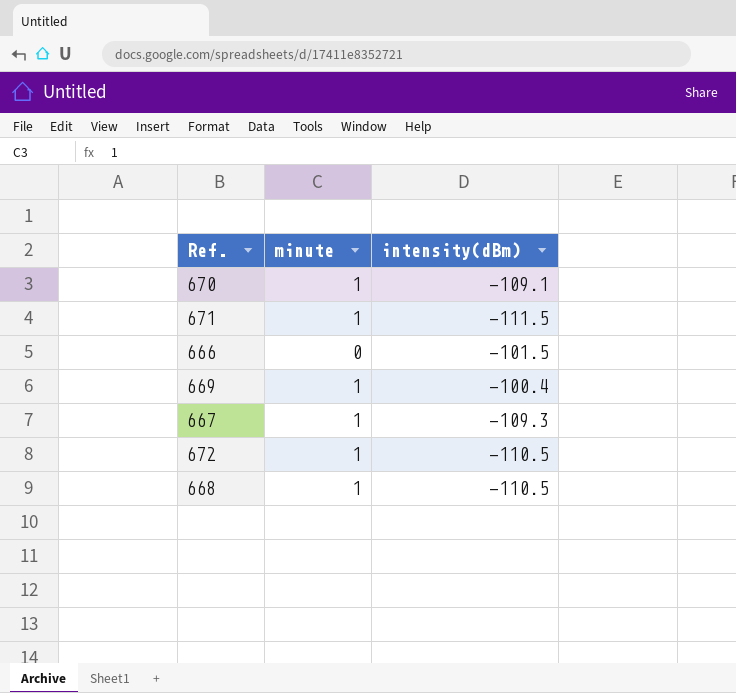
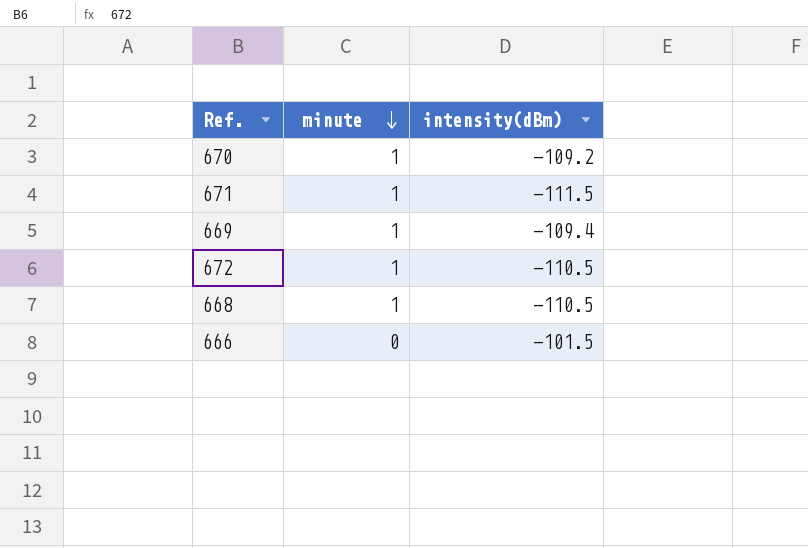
row order: none -> minute descending
row 667: 1 | -109.3 -> none
670 | intensity(dBm): -109.1 -> -109.2
669 | intensity(dBm): -100.4 -> -109.4

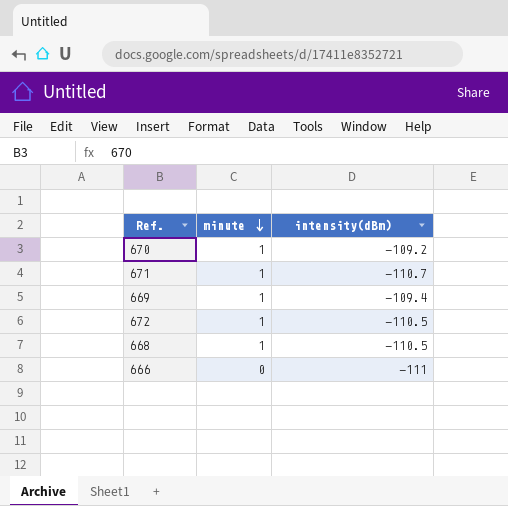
671 | intensity(dBm): -111.5 -> -110.7
666 | intensity(dBm): -101.5 -> -111

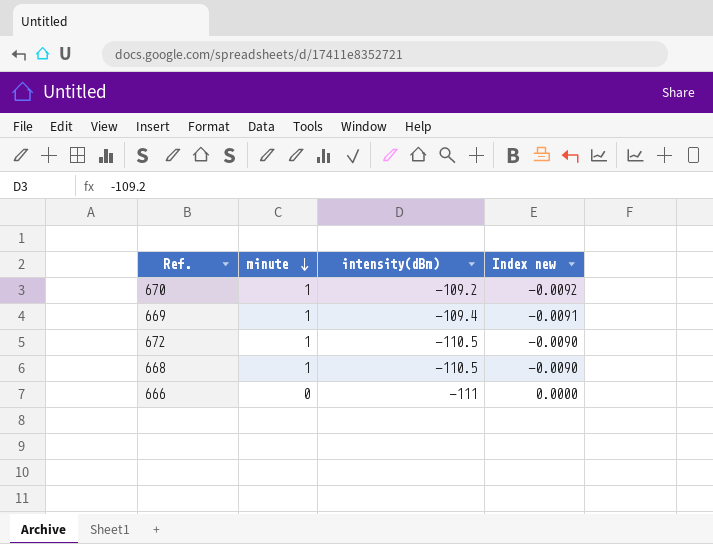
column Index new | formula: none -> [minute] / [intensity(dBm)]
row 671: 1 | -110.7 -> none

